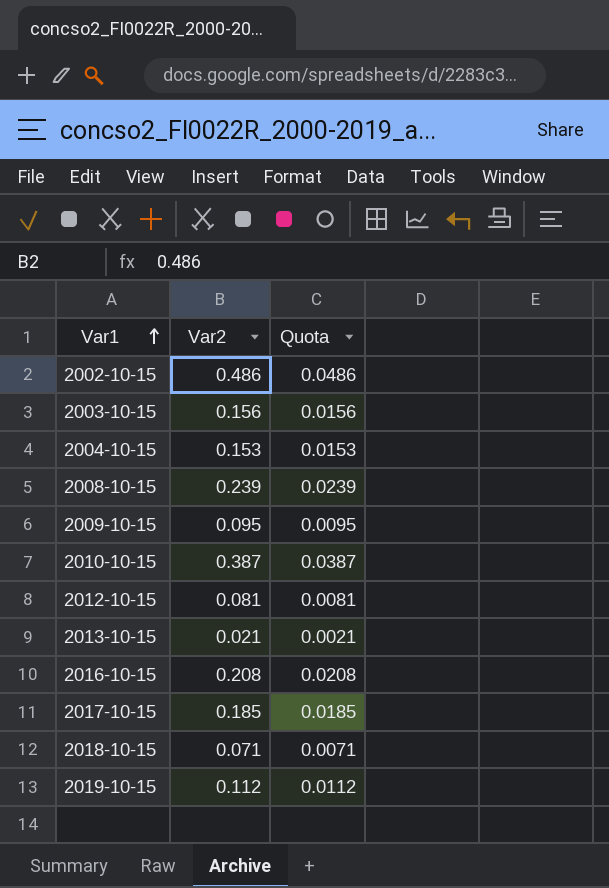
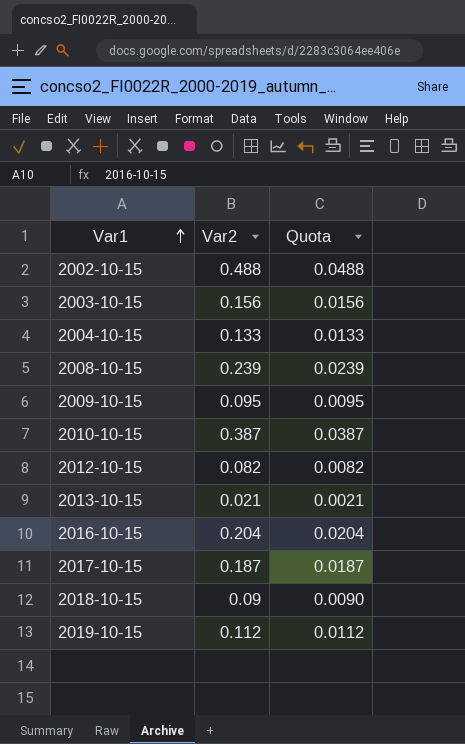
2002-10-15 | Var2: 0.486 -> 0.488
2002-10-15 | Quota: 0.0486 -> 0.0488
2004-10-15 | Var2: 0.153 -> 0.133
2004-10-15 | Quota: 0.0153 -> 0.0133
2012-10-15 | Var2: 0.081 -> 0.082
2012-10-15 | Quota: 0.0081 -> 0.0082
2016-10-15 | Var2: 0.208 -> 0.204
2016-10-15 | Quota: 0.0208 -> 0.0204
2017-10-15 | Var2: 0.185 -> 0.187
2017-10-15 | Quota: 0.0185 -> 0.0187
2018-10-15 | Var2: 0.071 -> 0.09
2018-10-15 | Quota: 0.0071 -> 0.0090

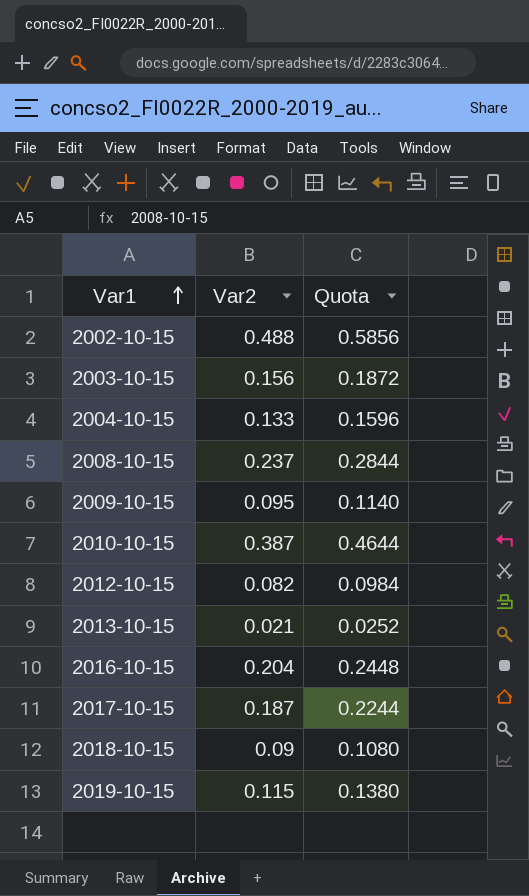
column Quota | formula: [Var2] * 0.1 -> [Var2] * 1.2
2008-10-15 | Var2: 0.239 -> 0.237
2019-10-15 | Var2: 0.112 -> 0.115

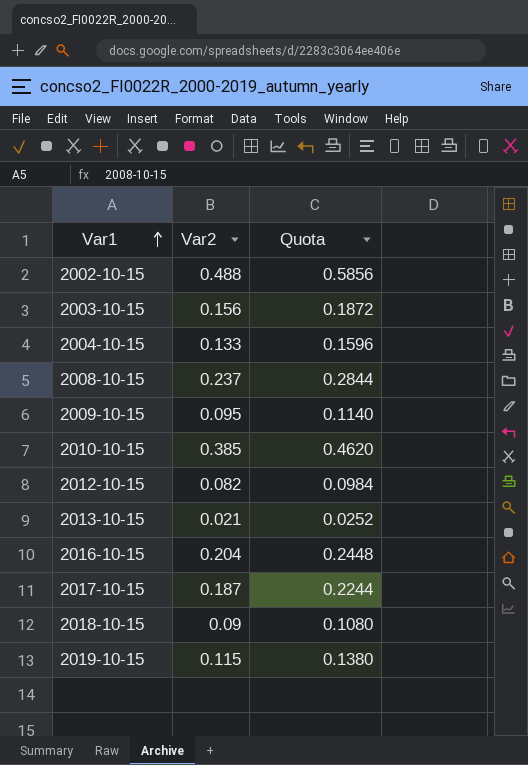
2010-10-15 | Var2: 0.387 -> 0.385
2010-10-15 | Quota: 0.4644 -> 0.4620

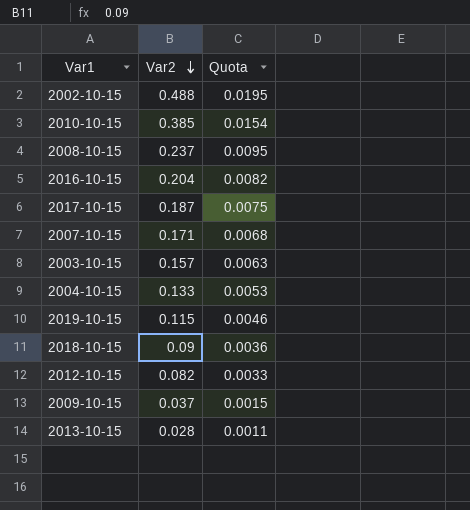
row order: Var1 ascending -> Var2 descending
column Quota | formula: [Var2] * 1.2 -> [Var2] * 0.04
row 2007-10-15: none -> 0.171 | 0.0068
2003-10-15 | Var2: 0.156 -> 0.157
2009-10-15 | Var2: 0.095 -> 0.037
2013-10-15 | Var2: 0.021 -> 0.028

